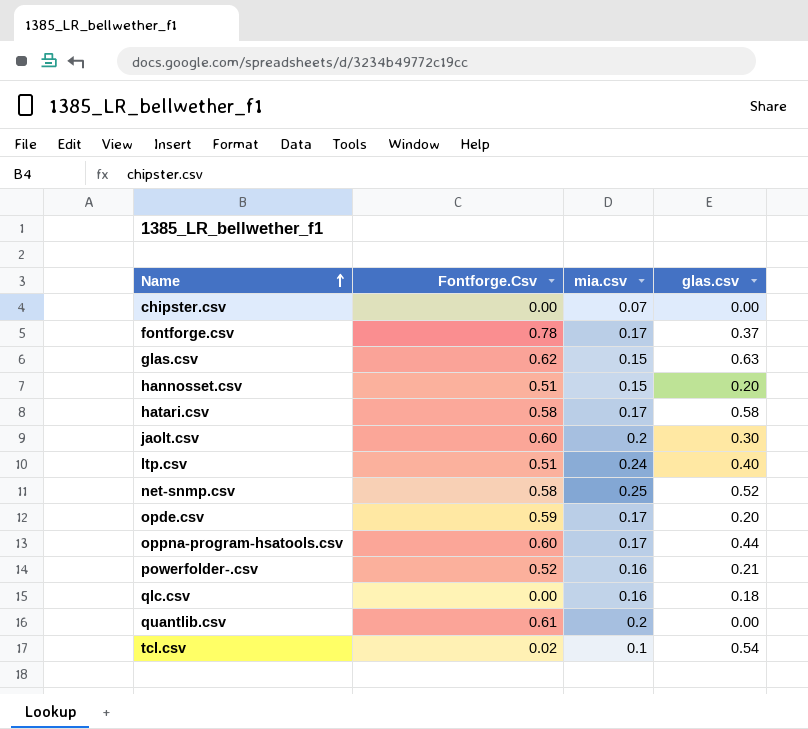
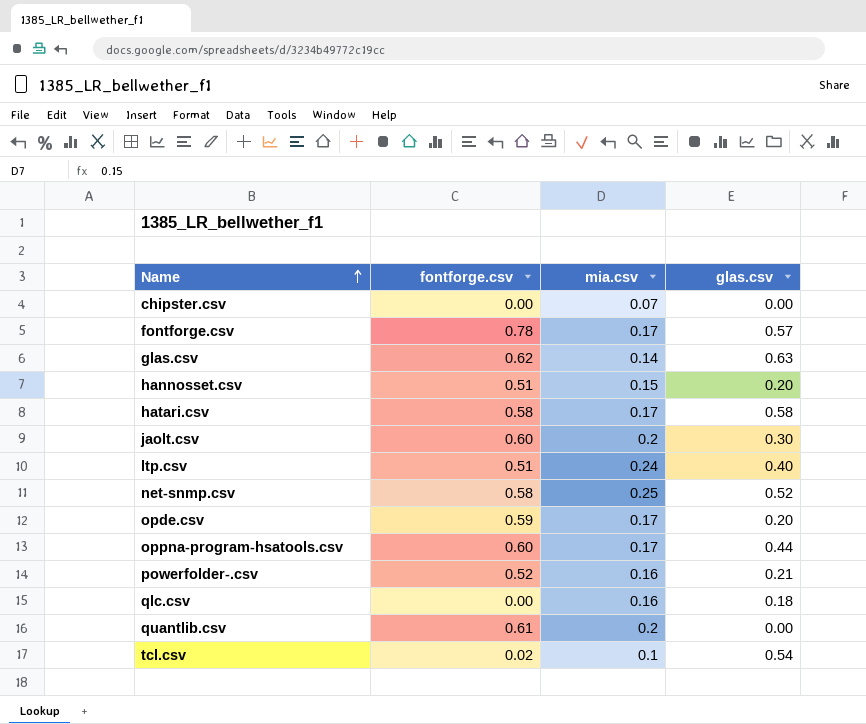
column name: Fontforge.Csv -> fontforge.csv
fontforge.csv | glas.csv: 0.37 -> 0.57
glas.csv | mia.csv: 0.15 -> 0.14

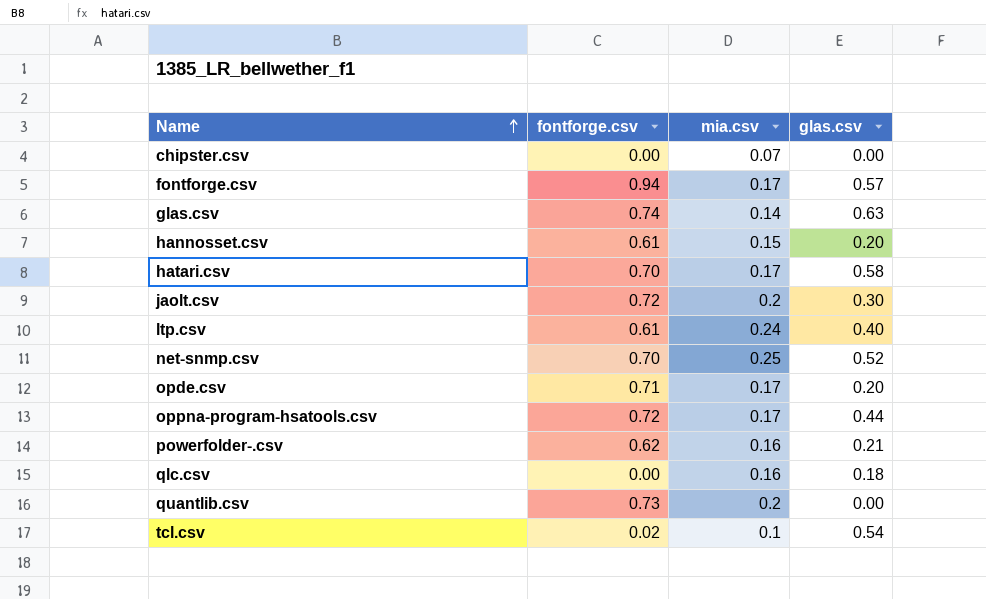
fontforge.csv | fontforge.csv: 0.78 -> 0.94
glas.csv | fontforge.csv: 0.62 -> 0.74
hannosset.csv | fontforge.csv: 0.51 -> 0.61
hatari.csv | fontforge.csv: 0.58 -> 0.70
jaolt.csv | fontforge.csv: 0.60 -> 0.72
ltp.csv | fontforge.csv: 0.51 -> 0.61
net-snmp.csv | fontforge.csv: 0.58 -> 0.70
opde.csv | fontforge.csv: 0.59 -> 0.71
oppna-program-hsatools.csv | fontforge.csv: 0.60 -> 0.72
powerfolder-.csv | fontforge.csv: 0.52 -> 0.62
quantlib.csv | fontforge.csv: 0.61 -> 0.73

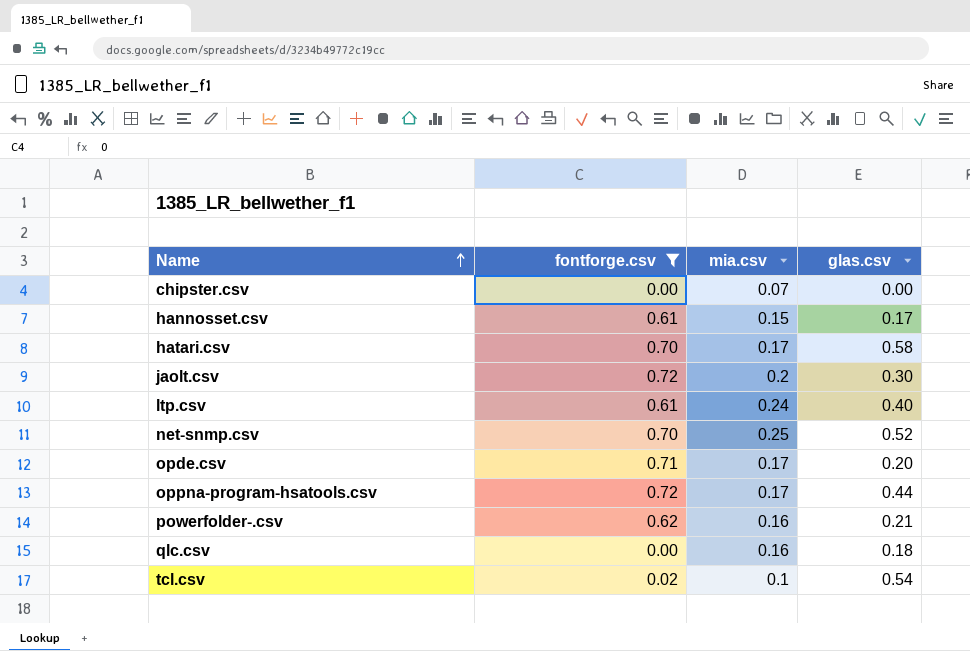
filter: none -> fontforge.csv <= 0.72
hannosset.csv | glas.csv: 0.20 -> 0.17

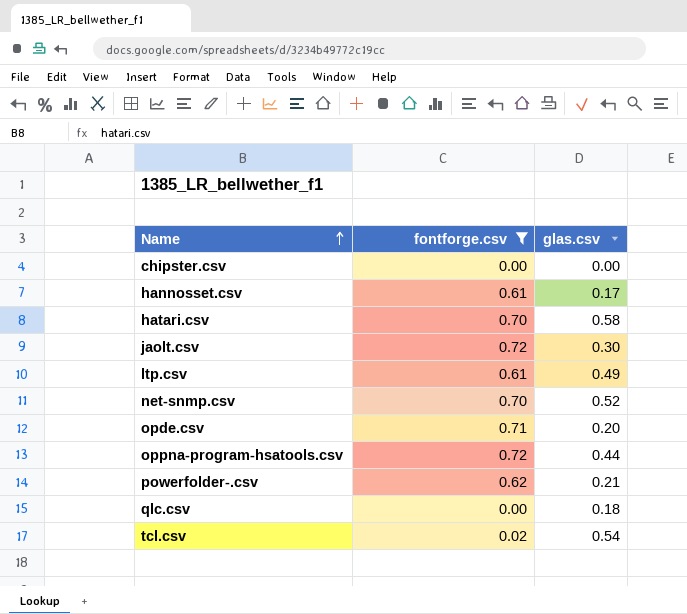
column mia.csv | position: 3 -> none
ltp.csv | glas.csv: 0.40 -> 0.49

